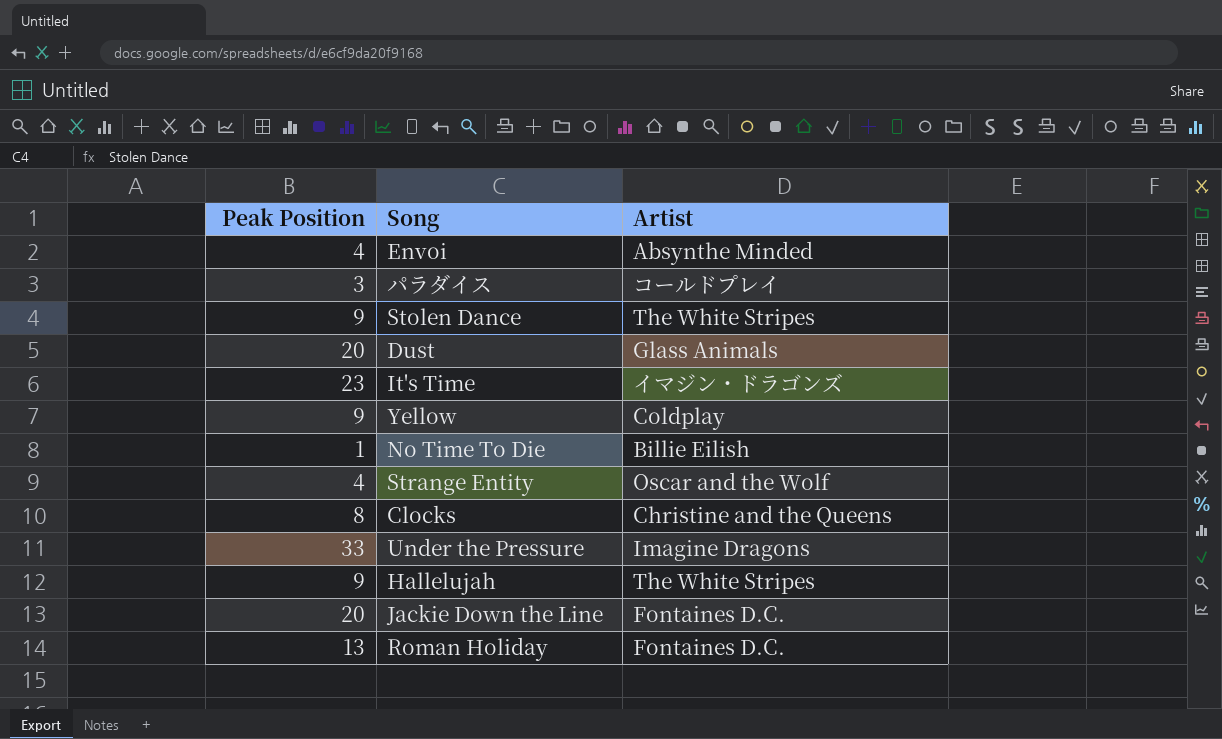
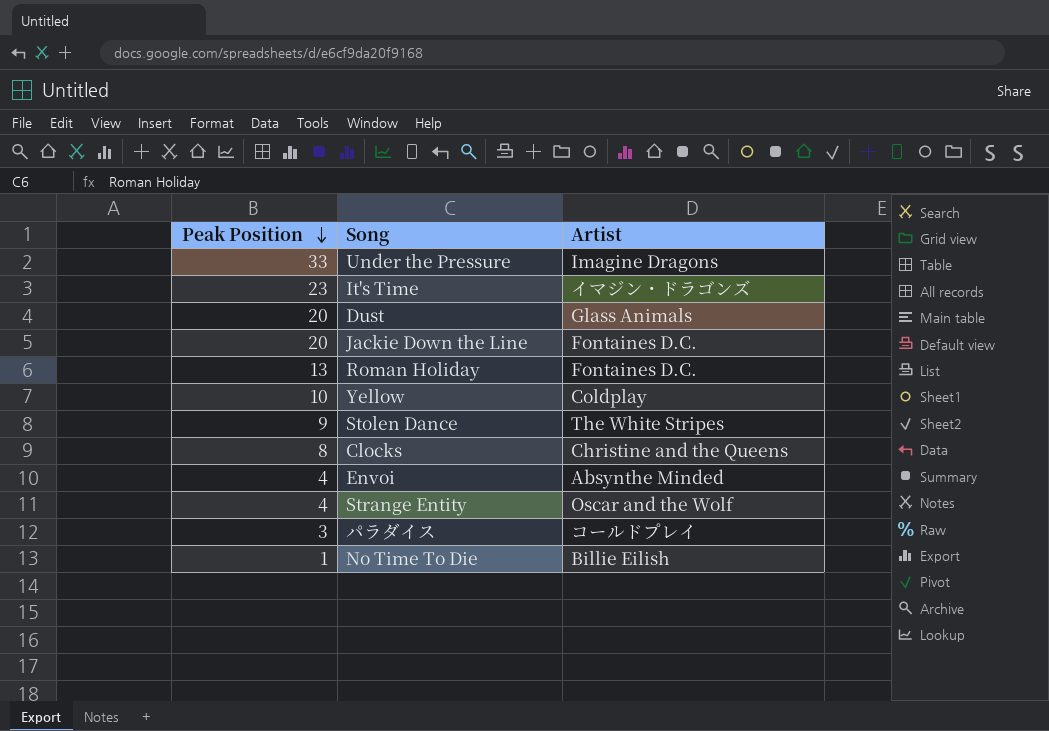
row order: none -> Peak Position descending
row Hallelujah: 9 | The White Stripes -> none
Yellow | Peak Position: 9 -> 10

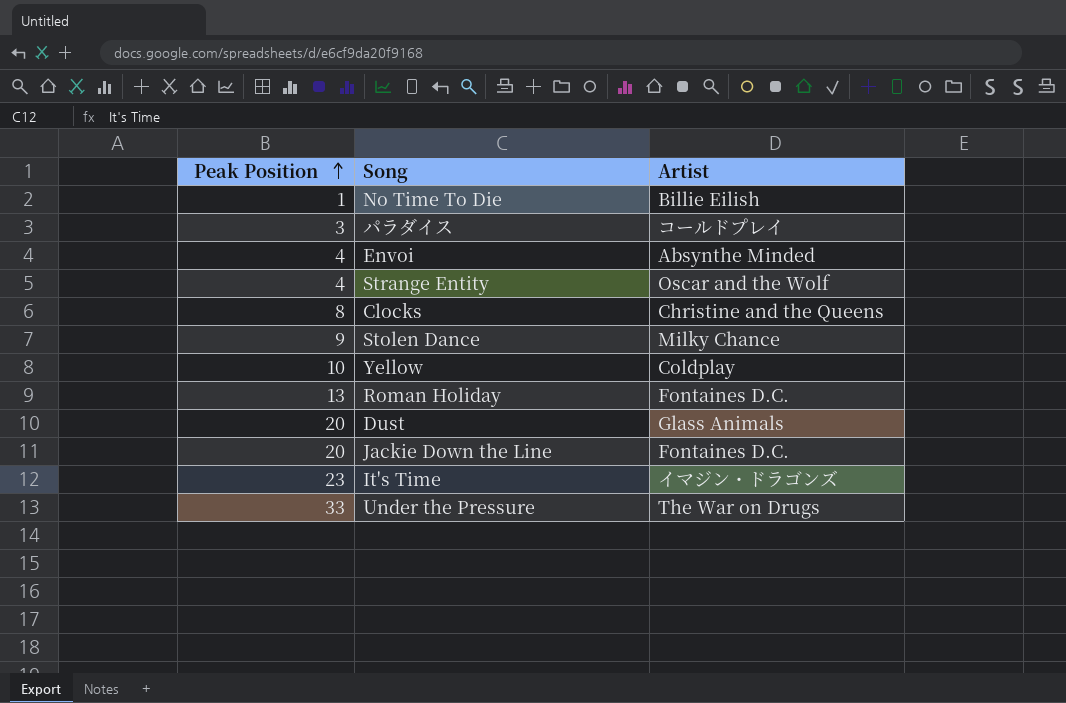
row order: Peak Position descending -> Peak Position ascending
Stolen Dance | Artist: The White Stripes -> Milky Chance
Under the Pressure | Artist: Imagine Dragons -> The War on Drugs

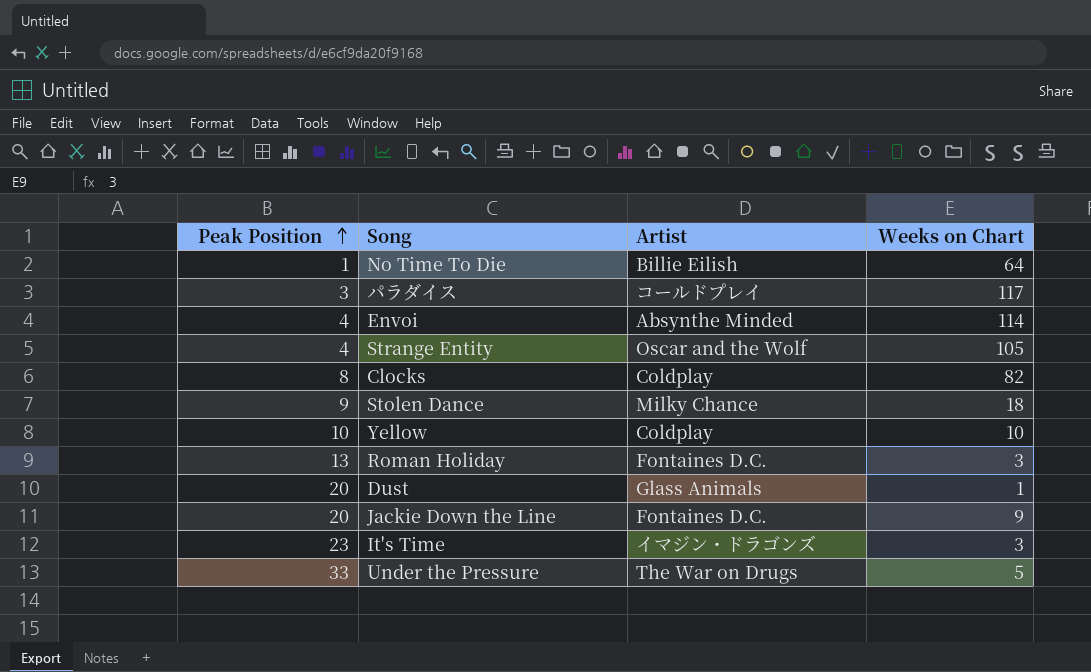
column Weeks on Chart | position: none -> 4
Clocks | Artist: Christine and the Queens -> Coldplay

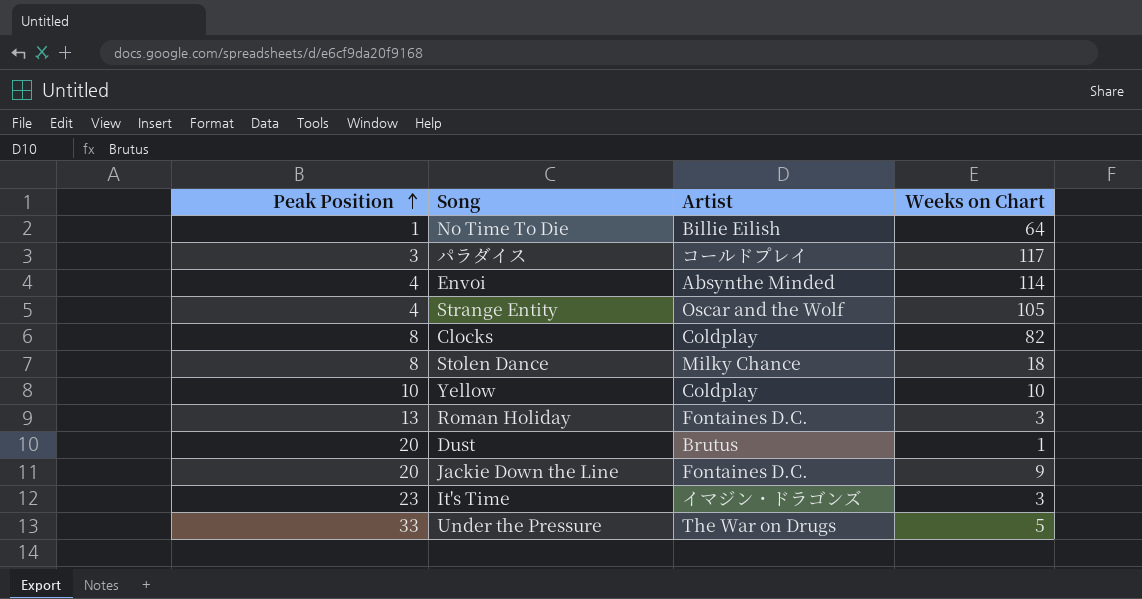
Stolen Dance | Peak Position: 9 -> 8
Dust | Artist: Glass Animals -> Brutus

